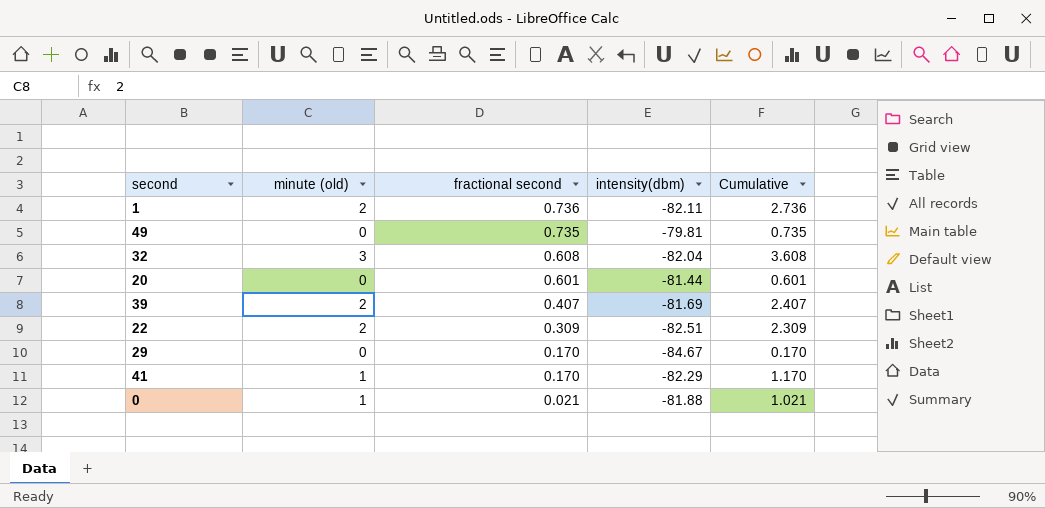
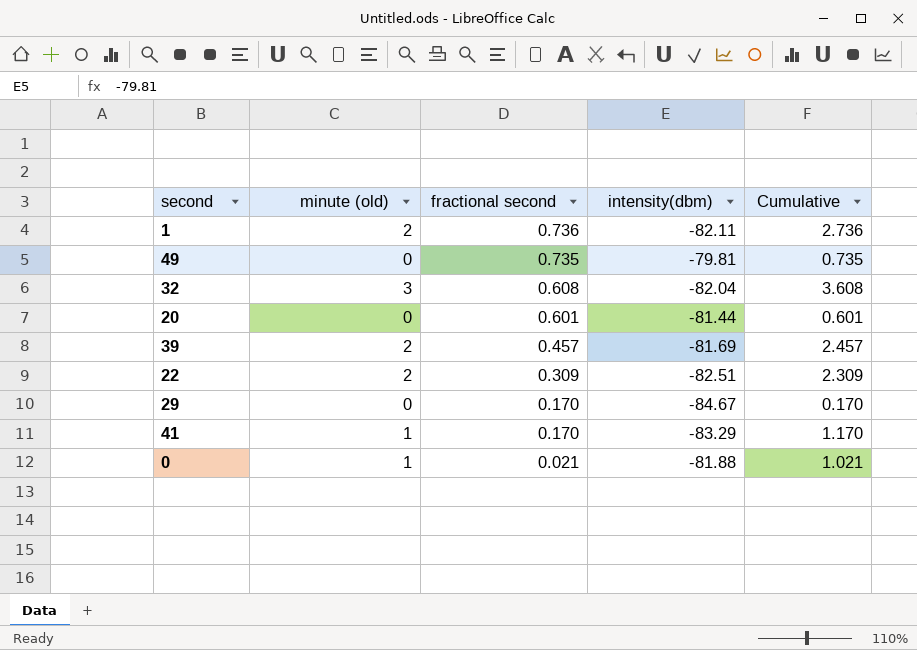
39 | fractional second: 0.407 -> 0.457
39 | Cumulative: 2.407 -> 2.457
41 | intensity(dbm): -82.29 -> -83.29

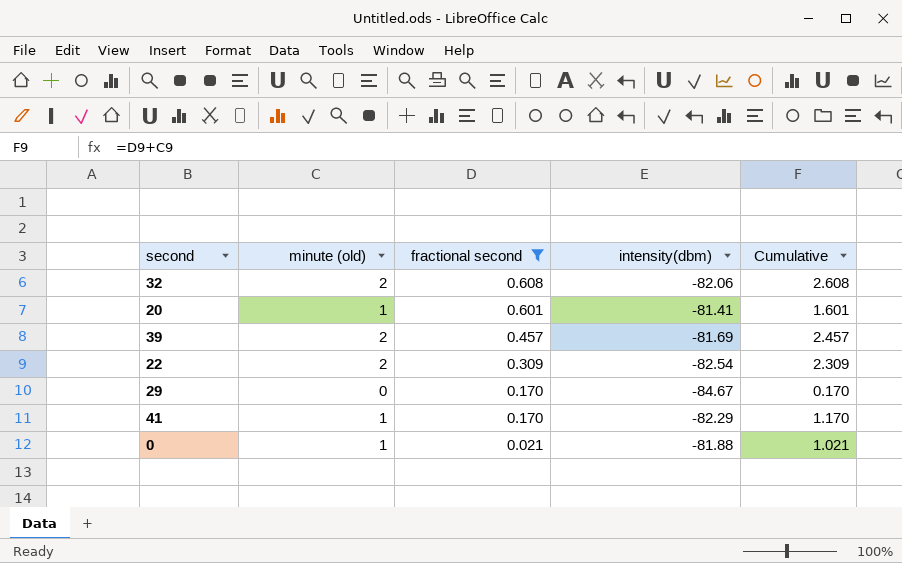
filter: none -> fractional second <= 0.608
32 | minute (old): 3 -> 2
32 | intensity(dbm): -82.04 -> -82.06
32 | Cumulative: 3.608 -> 2.608
20 | minute (old): 0 -> 1
20 | intensity(dbm): -81.44 -> -81.41
20 | Cumulative: 0.601 -> 1.601
22 | intensity(dbm): -82.51 -> -82.54
41 | intensity(dbm): -83.29 -> -82.29

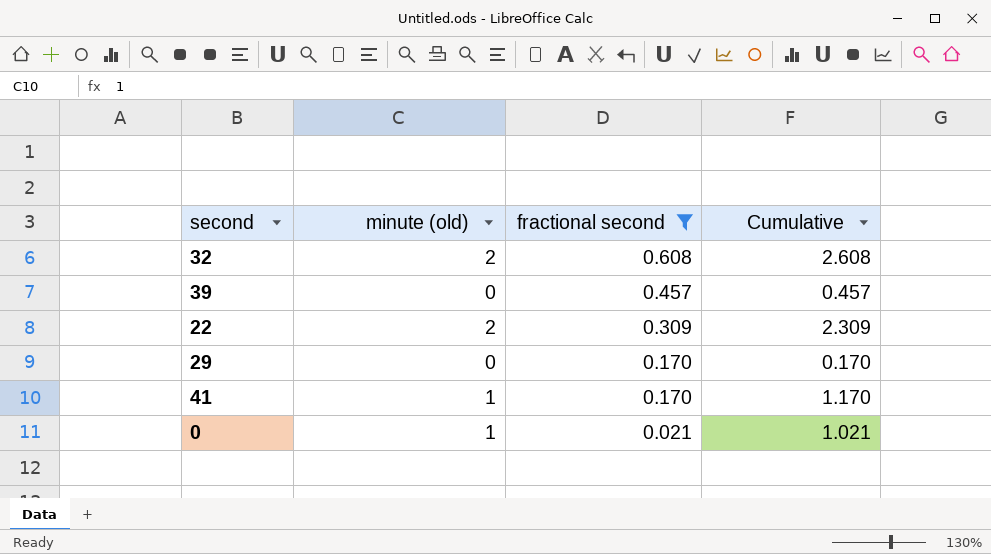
column intensity(dbm) | position: 4 -> none
row 20: 1 | 0.601 | -81.41 | 1.601 -> none
39 | minute (old): 2 -> 0
39 | Cumulative: 2.457 -> 0.457

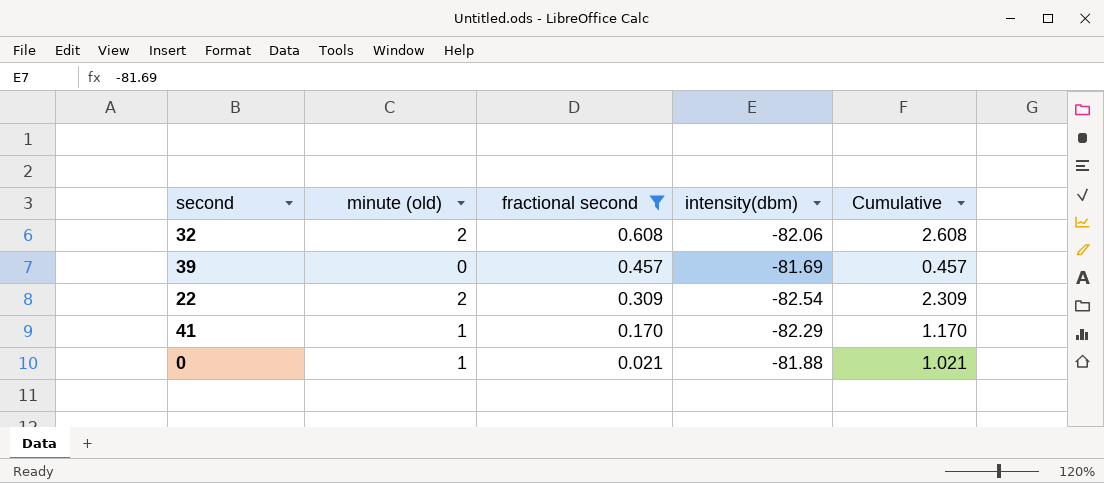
column intensity(dbm) | position: none -> 4
row 29: 0 | 0.170 | 0.170 -> none

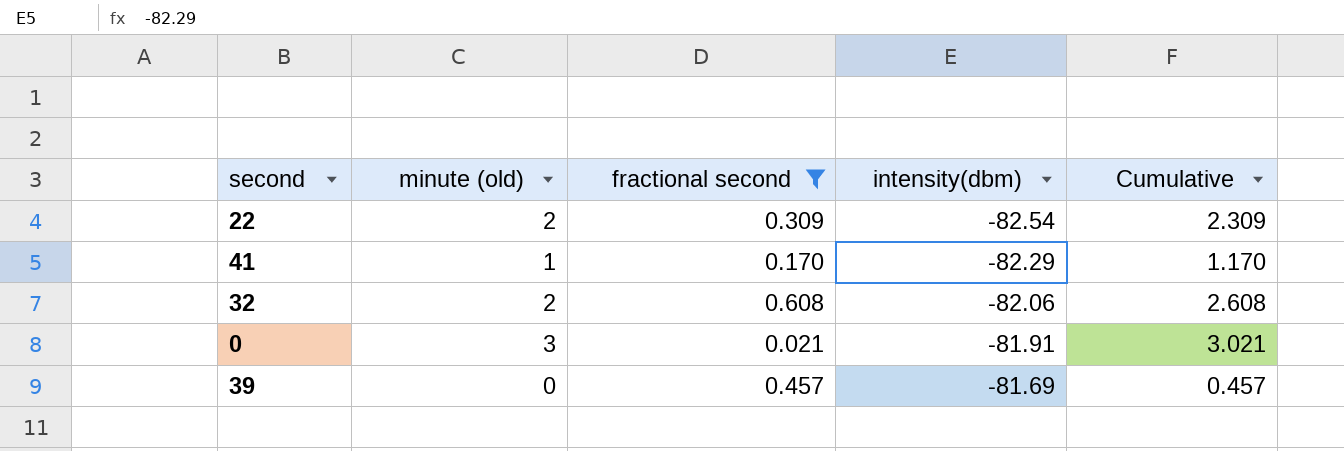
row order: fractional second descending -> intensity(dbm) ascending
0 | minute (old): 1 -> 3
0 | intensity(dbm): -81.88 -> -81.91
0 | Cumulative: 1.021 -> 3.021

